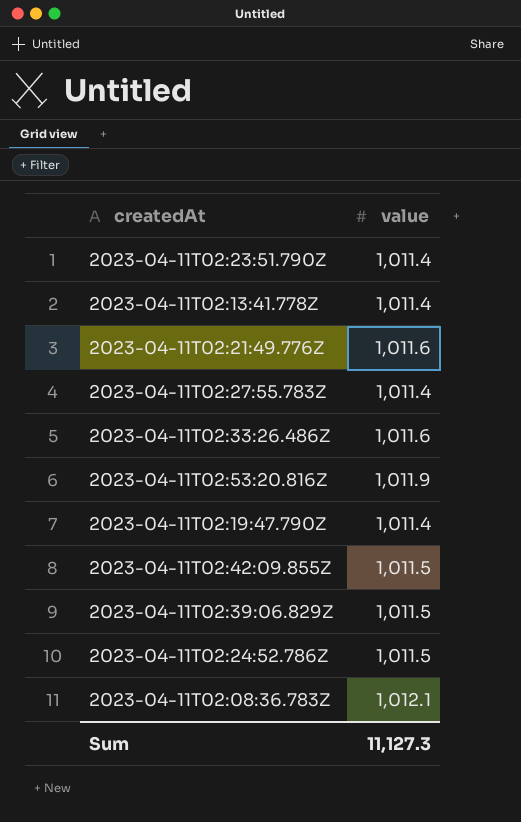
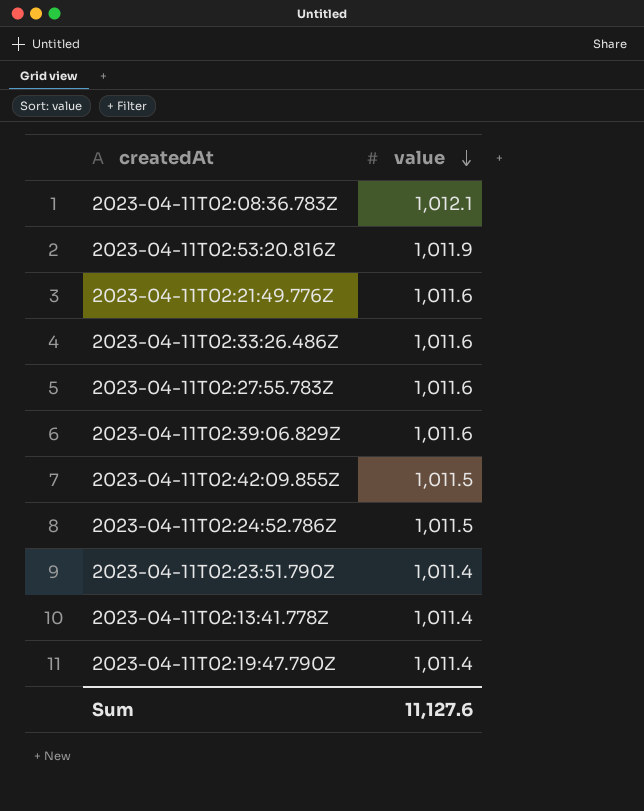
row order: none -> value descending
2023-04-11T02:27:55.783Z | value: 1,011.4 -> 1,011.6
2023-04-11T02:39:06.829Z | value: 1,011.5 -> 1,011.6
Sum | value: 11,127.3 -> 11,127.6

